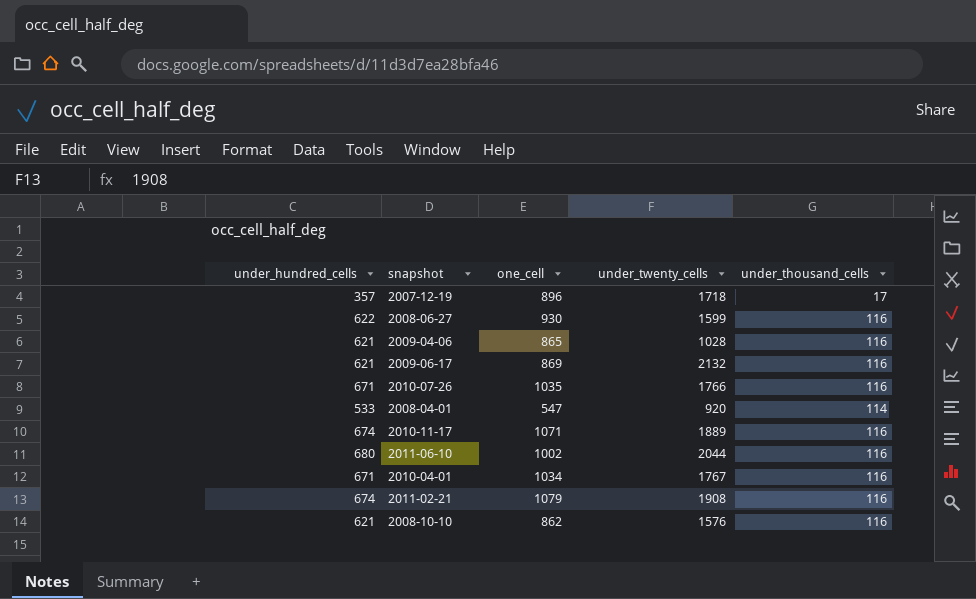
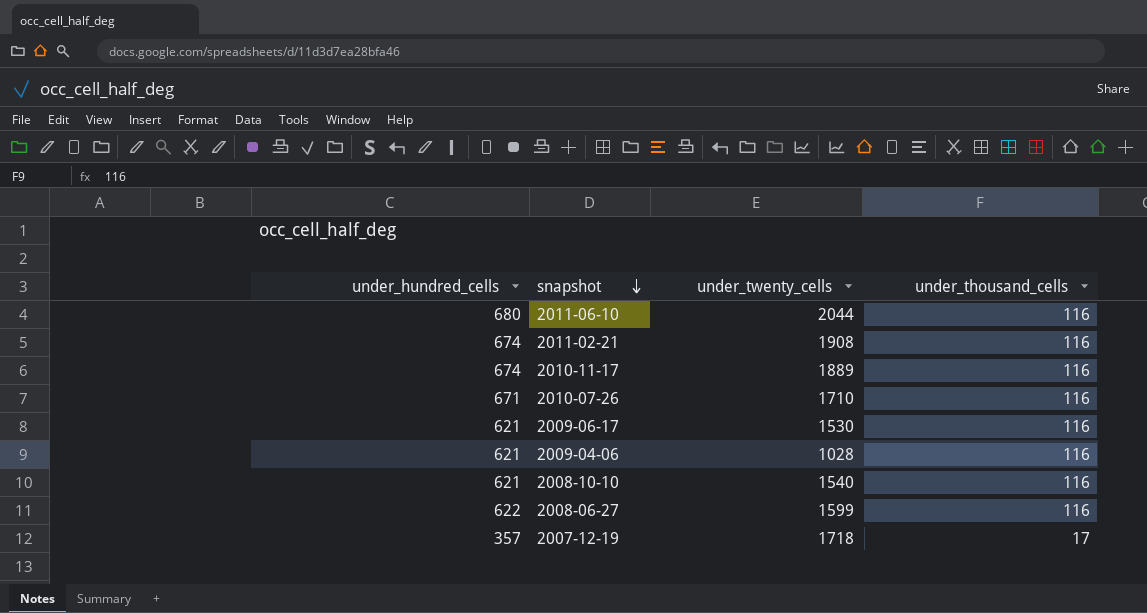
row order: none -> snapshot descending
column one_cell | position: 3 -> none
row 2008-04-01: 533 | 547 | 920 | 114 -> none
row 2010-04-01: 671 | 1034 | 1767 | 116 -> none
2010-07-26 | under_twenty_cells: 1766 -> 1710
2009-06-17 | under_twenty_cells: 2132 -> 1530
2008-10-10 | under_twenty_cells: 1576 -> 1540

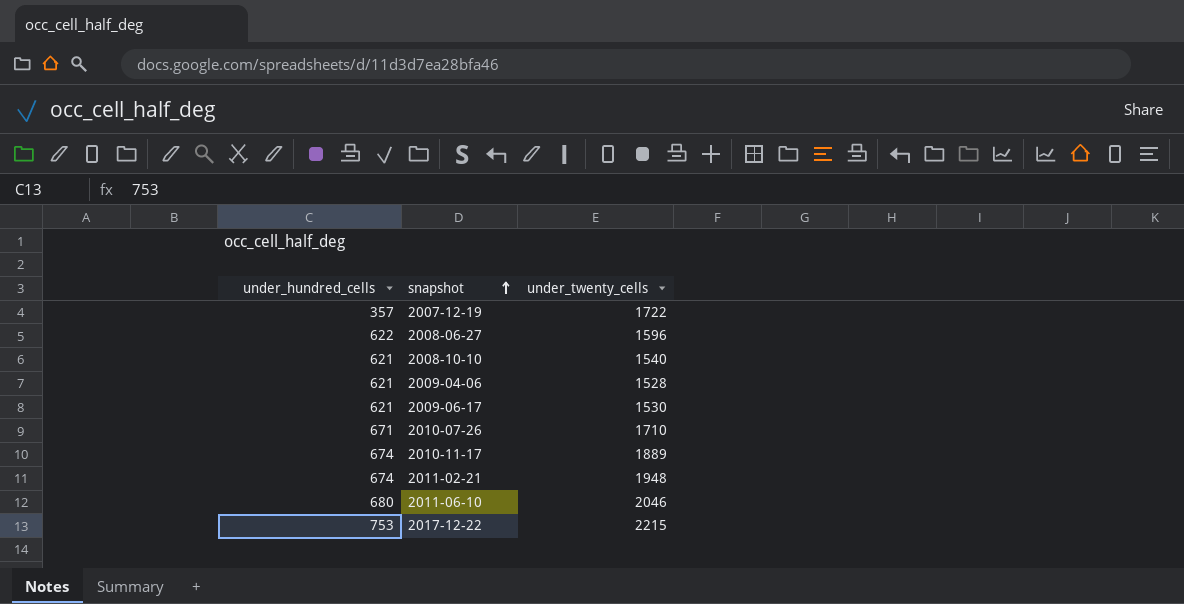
row order: snapshot descending -> snapshot ascending
column under_thousand_cells | position: 4 -> none
2007-12-19 | under_twenty_cells: 1718 -> 1722
2008-06-27 | under_twenty_cells: 1599 -> 1596
2009-04-06 | under_twenty_cells: 1028 -> 1528
2011-02-21 | under_twenty_cells: 1908 -> 1948
2011-06-10 | under_twenty_cells: 2044 -> 2046
row 2017-12-22: none -> 753 | 2215

